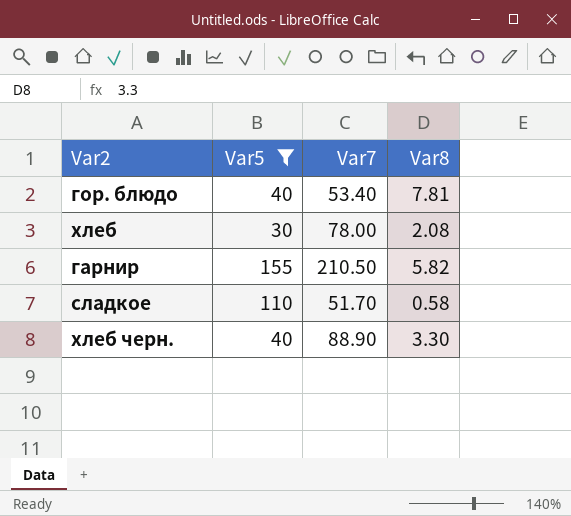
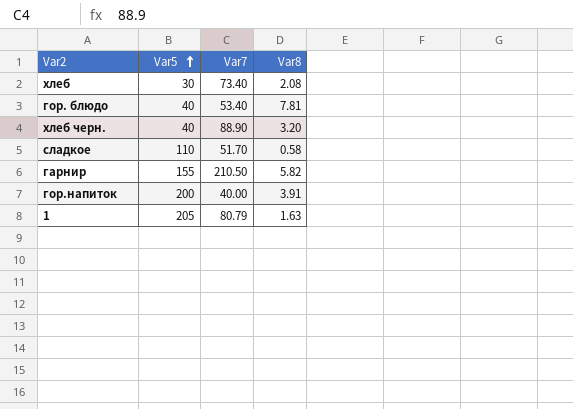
filter: Var5 <= 155 -> none
row order: none -> Var5 ascending
хлеб | Var7: 78.00 -> 73.40
хлеб черн. | Var8: 3.30 -> 3.20

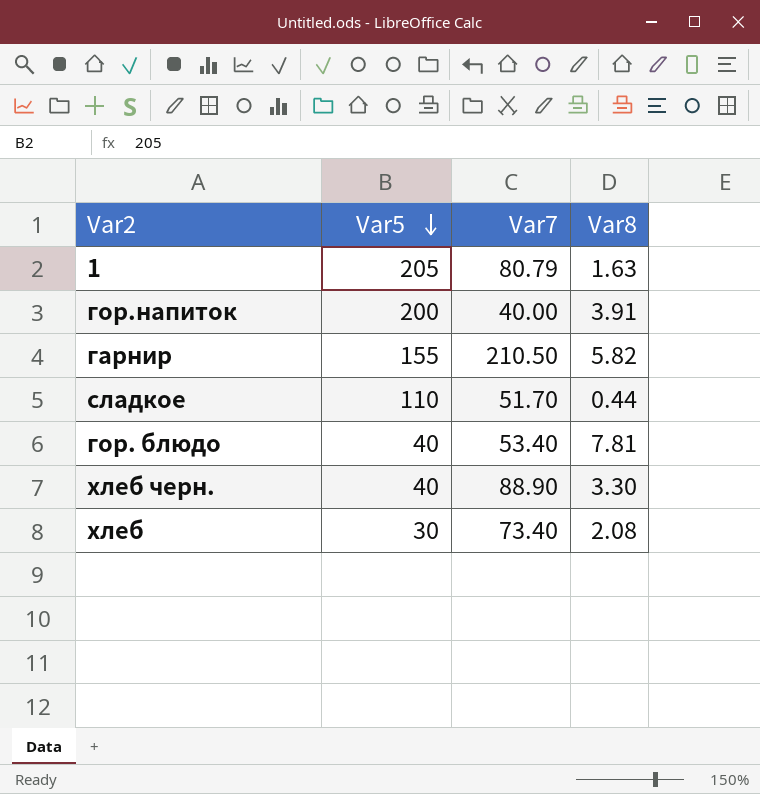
row order: Var5 ascending -> Var5 descending
сладкое | Var8: 0.58 -> 0.44
хлеб черн. | Var8: 3.20 -> 3.30

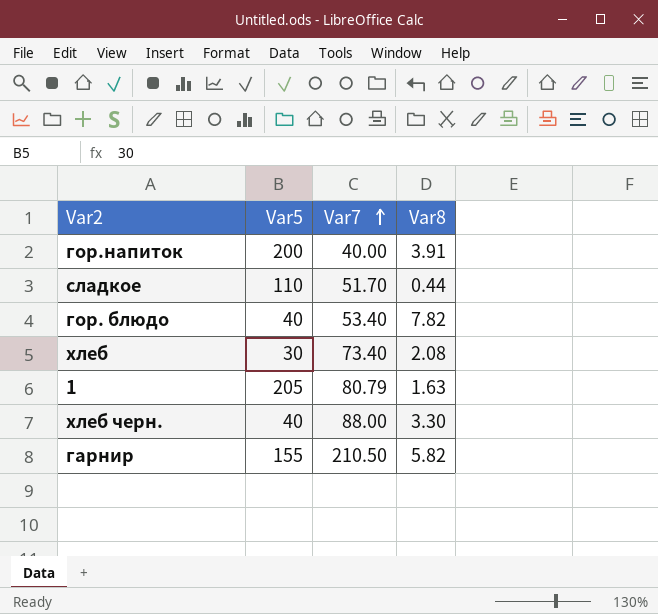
row order: Var5 descending -> Var7 ascending
гор. блюдо | Var8: 7.81 -> 7.82
хлеб черн. | Var7: 88.90 -> 88.00

